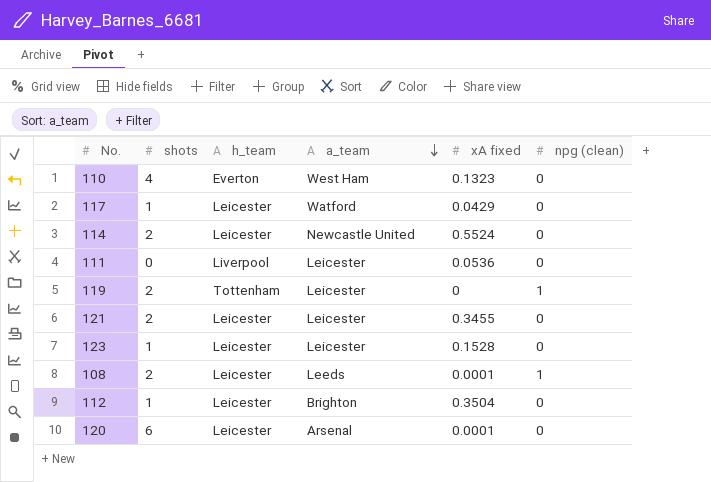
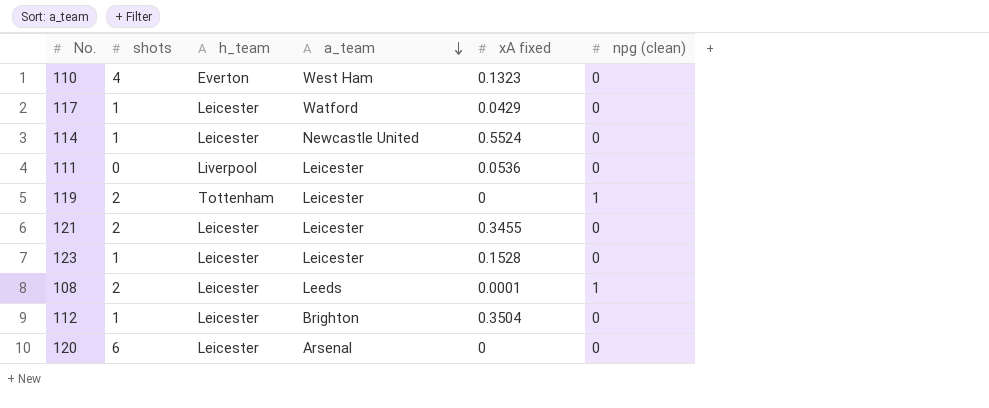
114 | shots: 2 -> 1
120 | xA fixed: 0.0001 -> 0

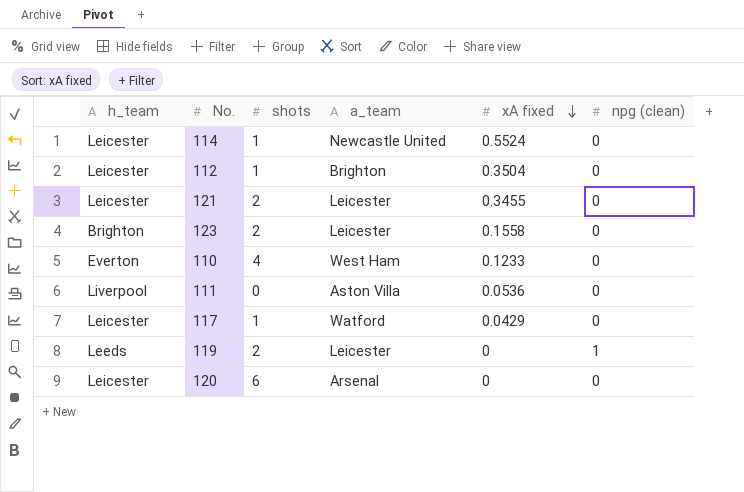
row order: a_team descending -> xA fixed descending
column h_team | position: 3 -> 1
row 108: 2 | Leicester | Leeds | 0.0001 | 1 -> none
123 | h_team: Leicester -> Brighton
123 | shots: 1 -> 2
123 | xA fixed: 0.1528 -> 0.1558
110 | xA fixed: 0.1323 -> 0.1233
111 | a_team: Leicester -> Aston Villa
119 | h_team: Tottenham -> Leeds

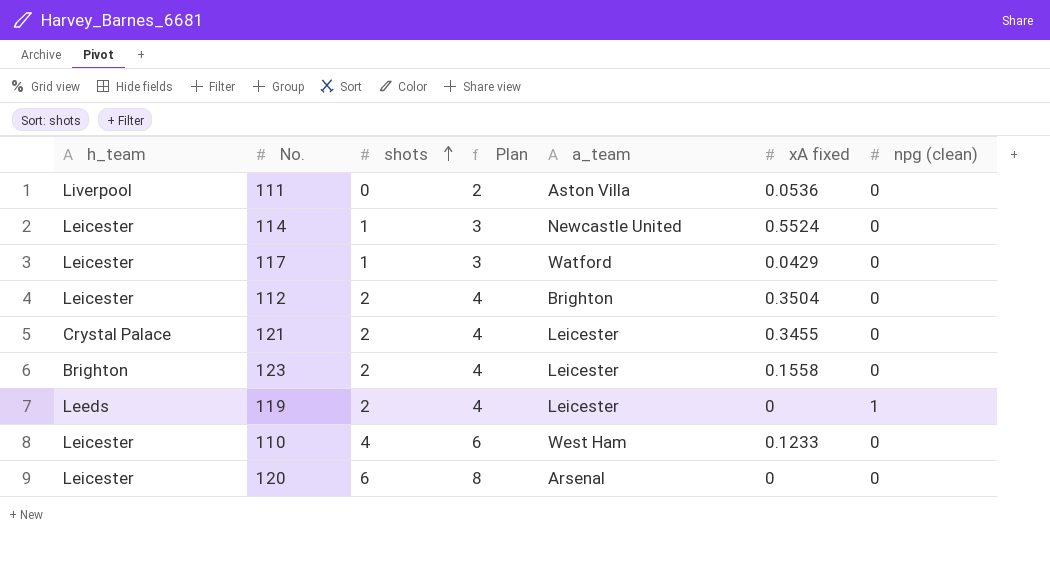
row order: xA fixed descending -> shots ascending
column Plan | formula: none -> [shots] + 2
112 | shots: 1 -> 2
121 | h_team: Leicester -> Crystal Palace
110 | h_team: Everton -> Leicester

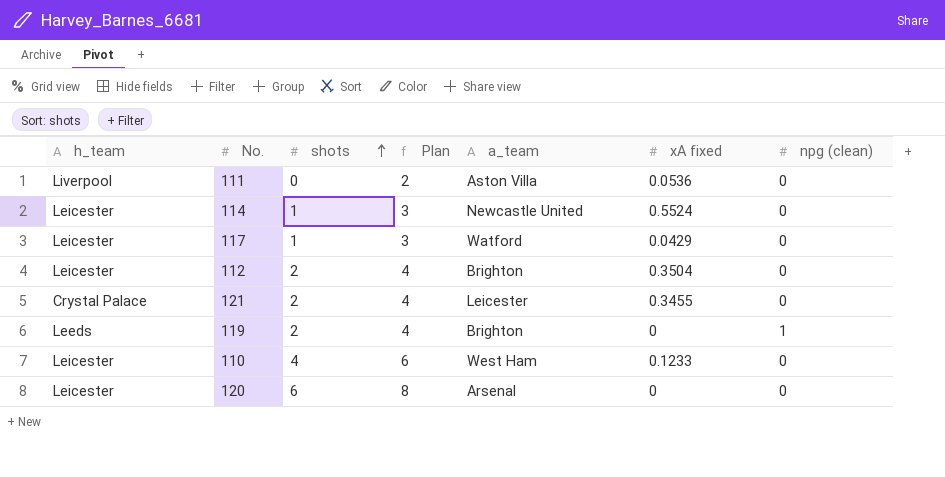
row 123: Brighton | 2 | 4 | Leicester | 0.1558 | 0 -> none
119 | a_team: Leicester -> Brighton

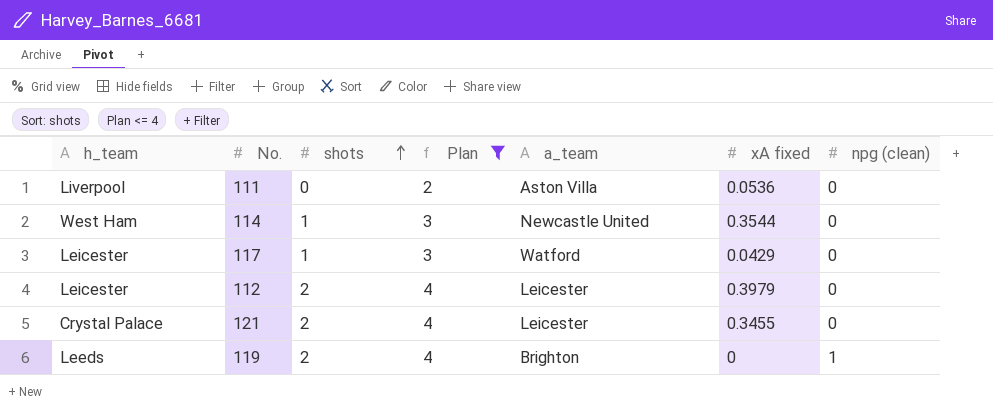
filter: none -> Plan <= 4
114 | h_team: Leicester -> West Ham
114 | xA fixed: 0.5524 -> 0.3544
112 | a_team: Brighton -> Leicester
112 | xA fixed: 0.3504 -> 0.3979

